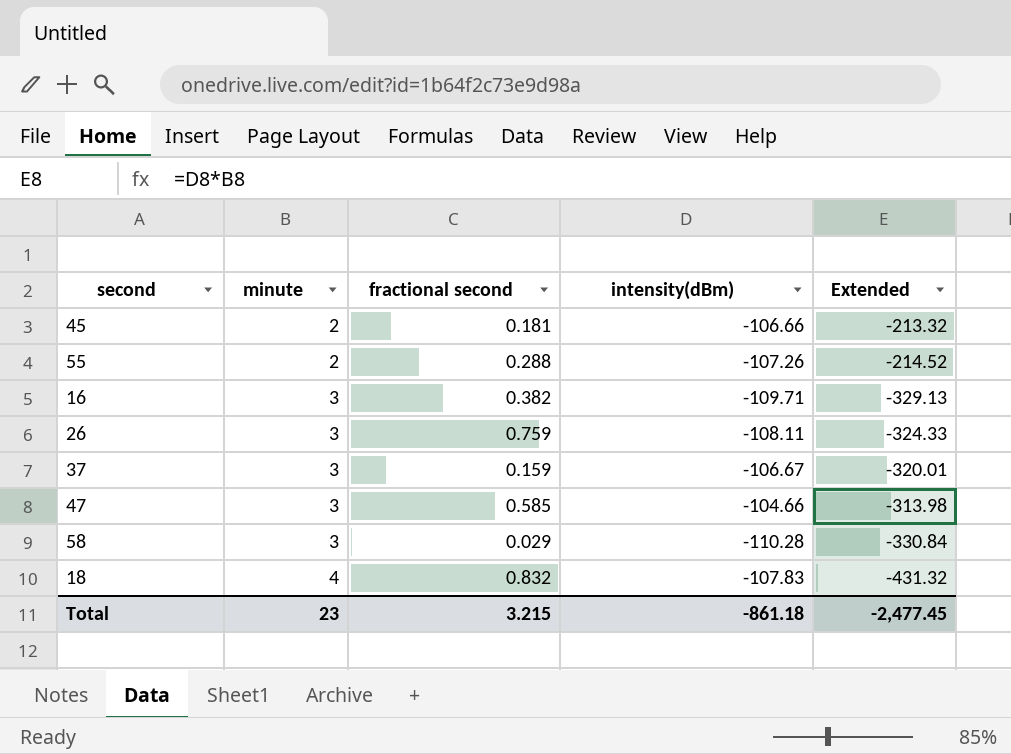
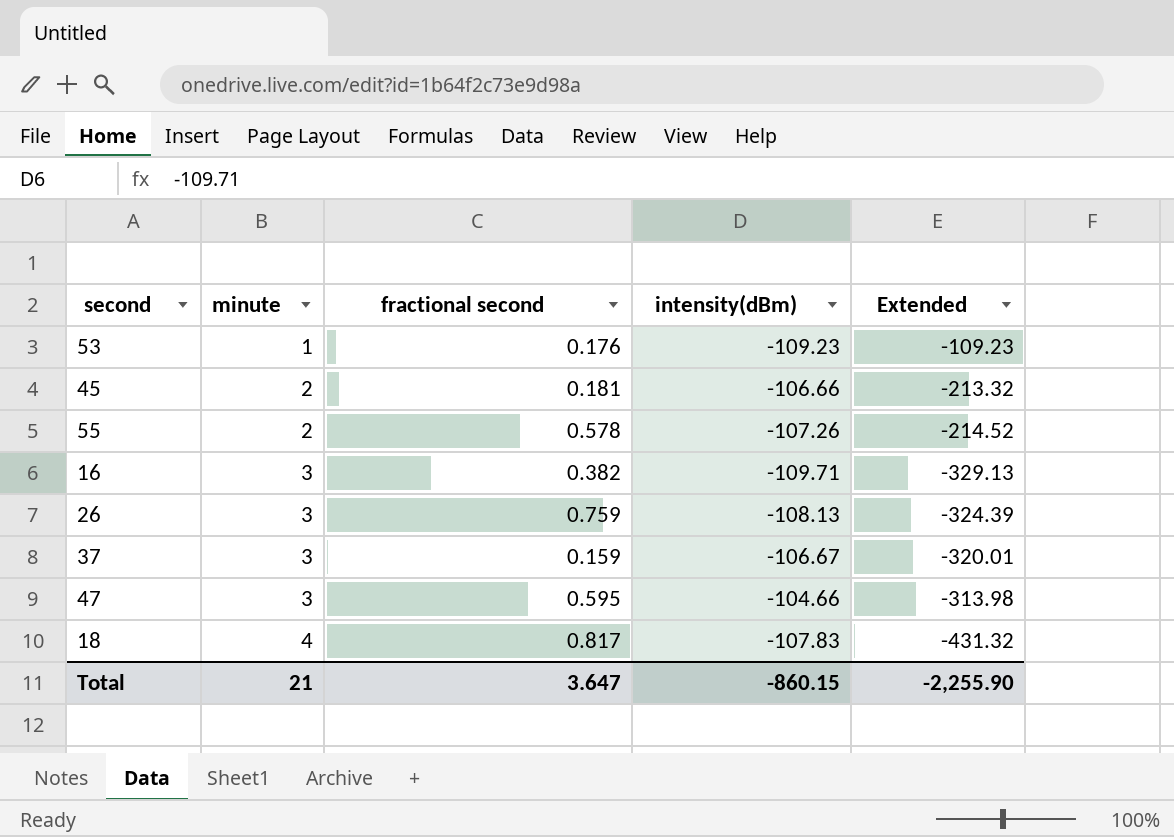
row 58: 3 | 0.029 | -110.28 | -330.84 -> none
row 53: none -> 1 | 0.176 | -109.23 | -109.23
55 | fractional second: 0.288 -> 0.578
26 | intensity(dBm): -108.11 -> -108.13
26 | Extended: -324.33 -> -324.39
47 | fractional second: 0.585 -> 0.595
18 | fractional second: 0.832 -> 0.817
Total | minute: 23 -> 21
Total | fractional second: 3.215 -> 3.647
Total | intensity(dBm): -861.18 -> -860.15
Total | Extended: -2,477.45 -> -2,255.90

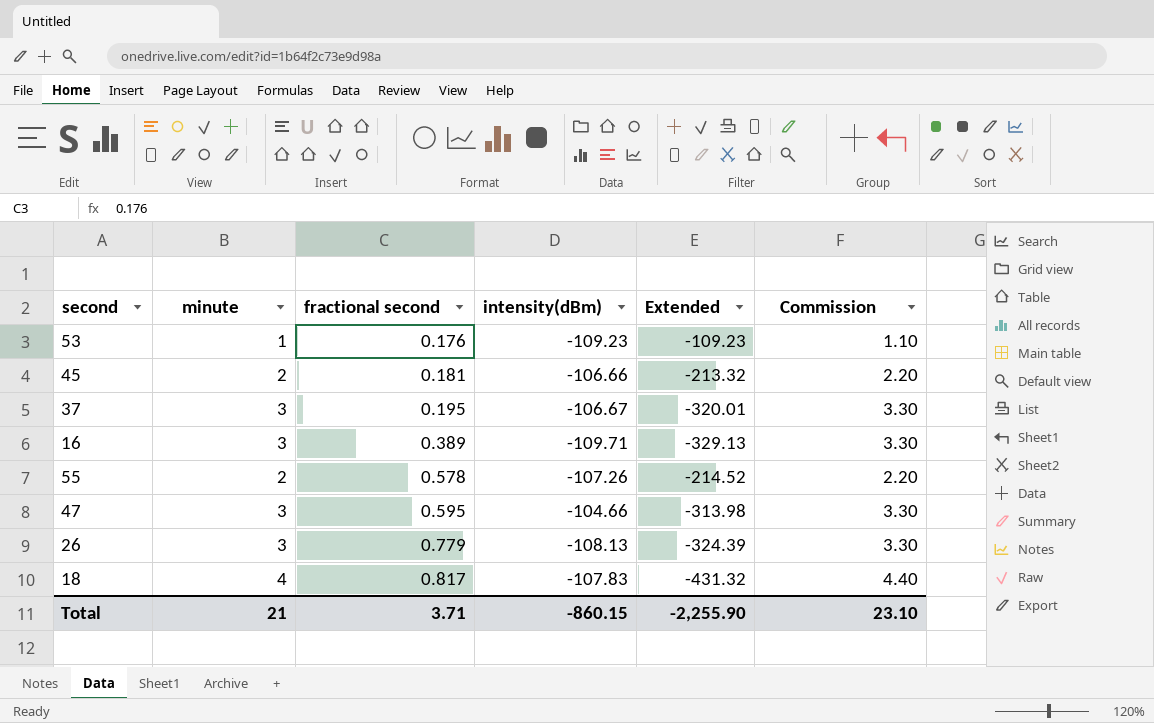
row order: minute ascending -> fractional second ascending
column Commission | formula: none -> [minute] * 1.1
37 | fractional second: 0.159 -> 0.195
16 | fractional second: 0.382 -> 0.389
26 | fractional second: 0.759 -> 0.779
Total | fractional second: 3.647 -> 3.71

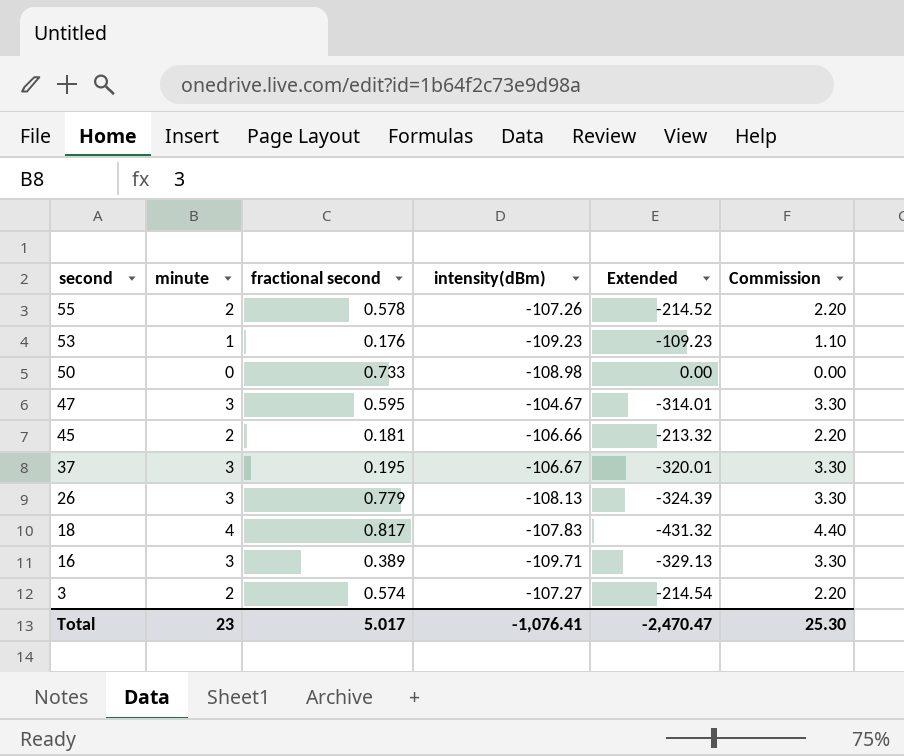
row order: fractional second ascending -> second descending
row 50: none -> 0 | 0.733 | -108.98 | 0.00 | 0.00
47 | intensity(dBm): -104.66 -> -104.67
47 | Extended: -313.98 -> -314.01
row 3: none -> 2 | 0.574 | -107.27 | -214.54 | 2.20
Total | minute: 21 -> 23
Total | fractional second: 3.71 -> 5.017
Total | intensity(dBm): -860.15 -> -1,076.41
Total | Extended: -2,255.90 -> -2,470.47
Total | Commission: 23.10 -> 25.30

